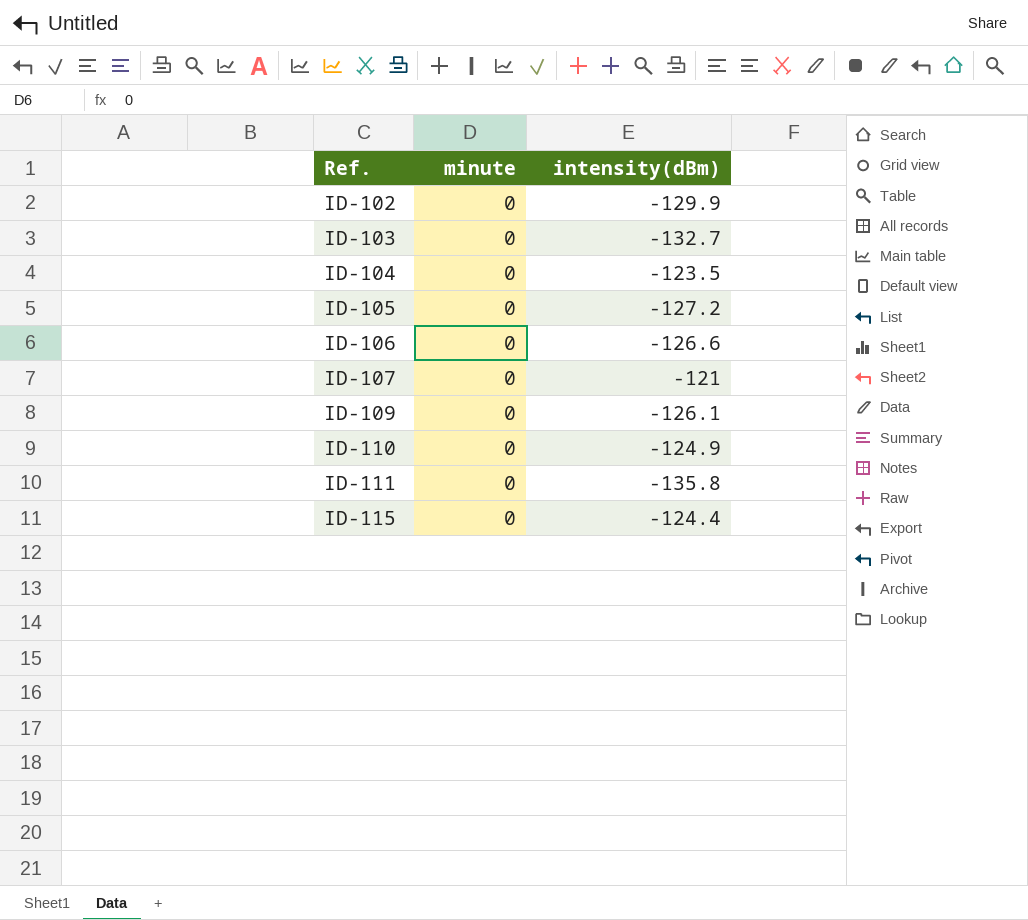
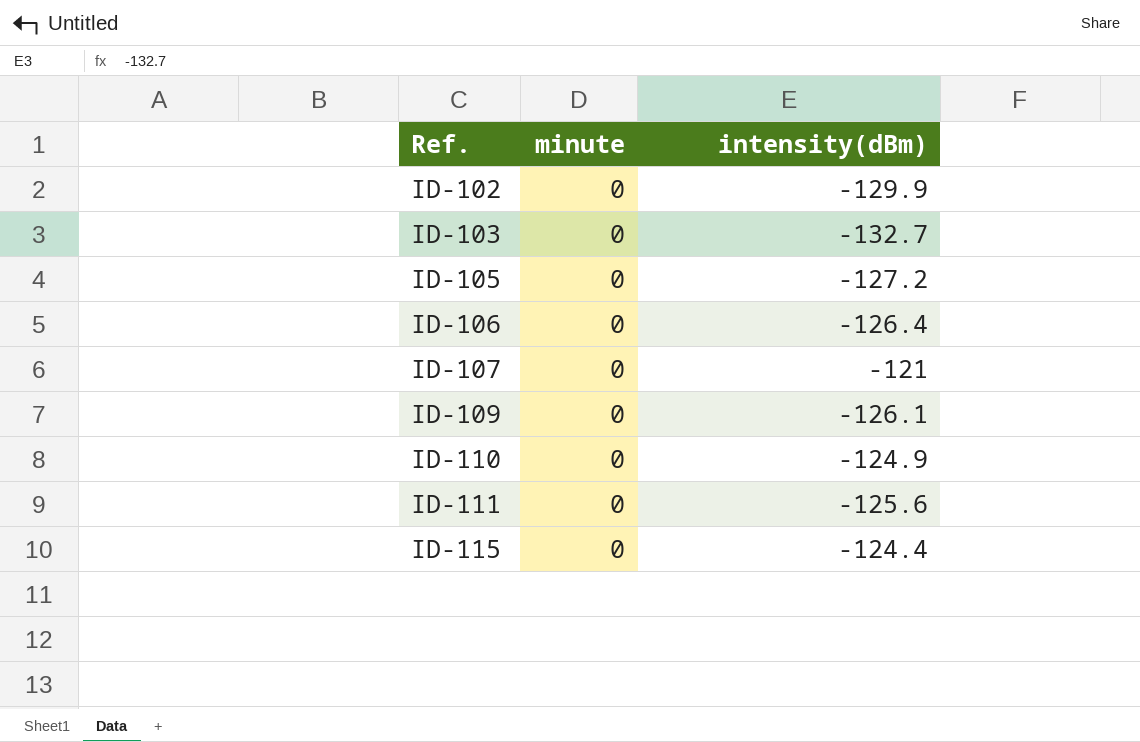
row ID-104: 0 | -123.5 -> none
ID-106 | intensity(dBm): -126.6 -> -126.4
ID-111 | intensity(dBm): -135.8 -> -125.6

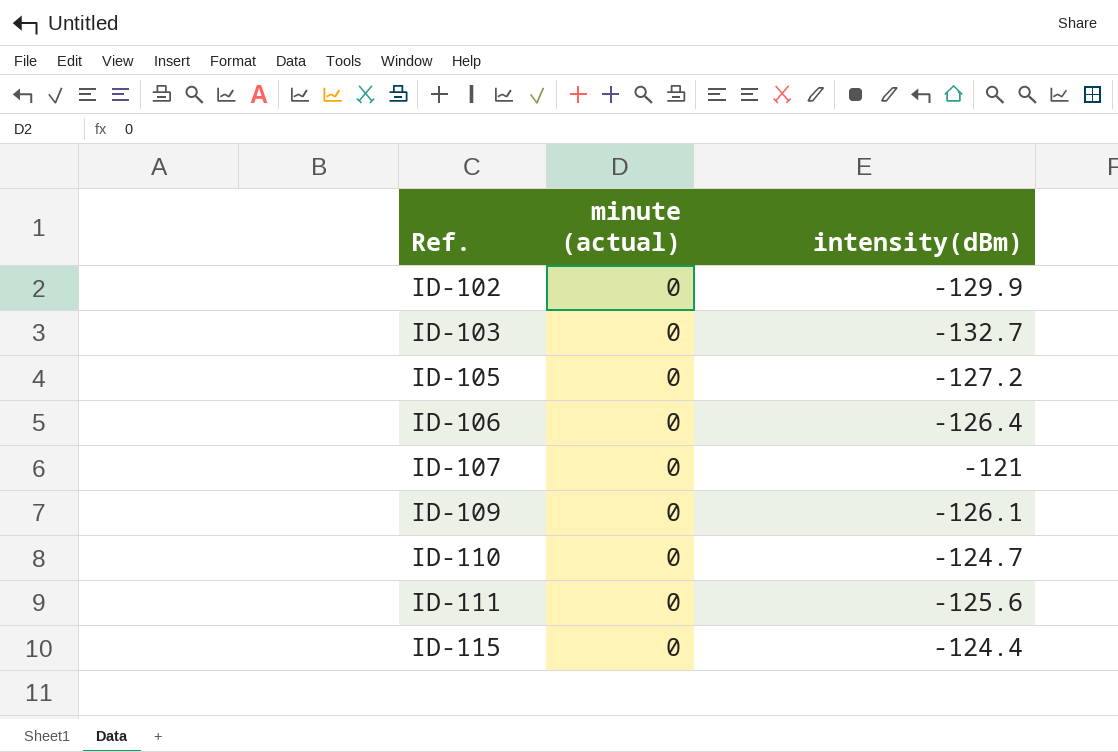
column name: minute -> minute (actual)
ID-110 | intensity(dBm): -124.9 -> -124.7

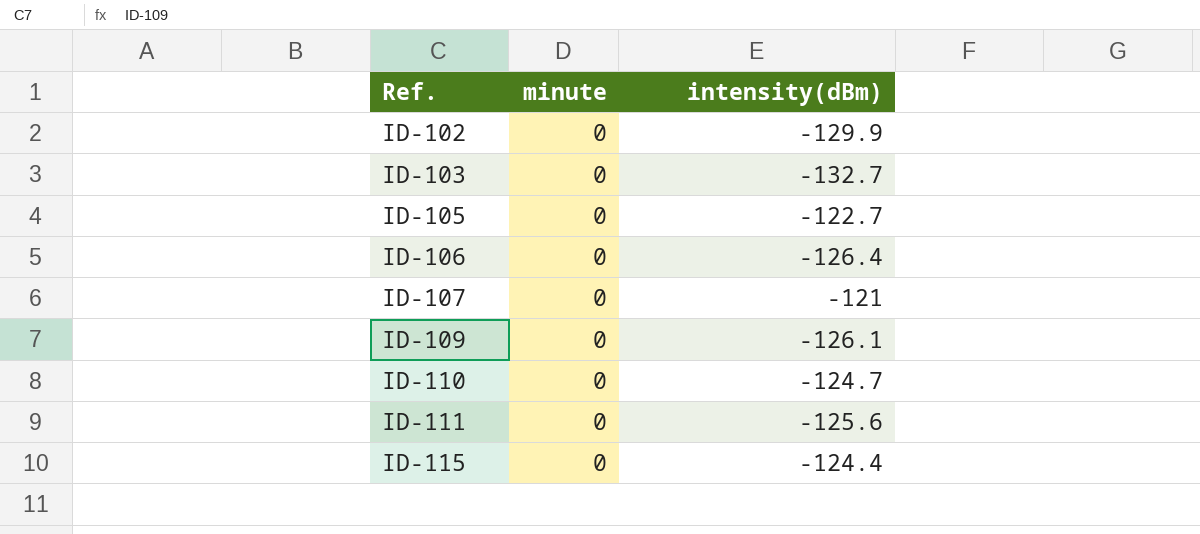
column name: minute (actual) -> minute
ID-105 | intensity(dBm): -127.2 -> -122.7

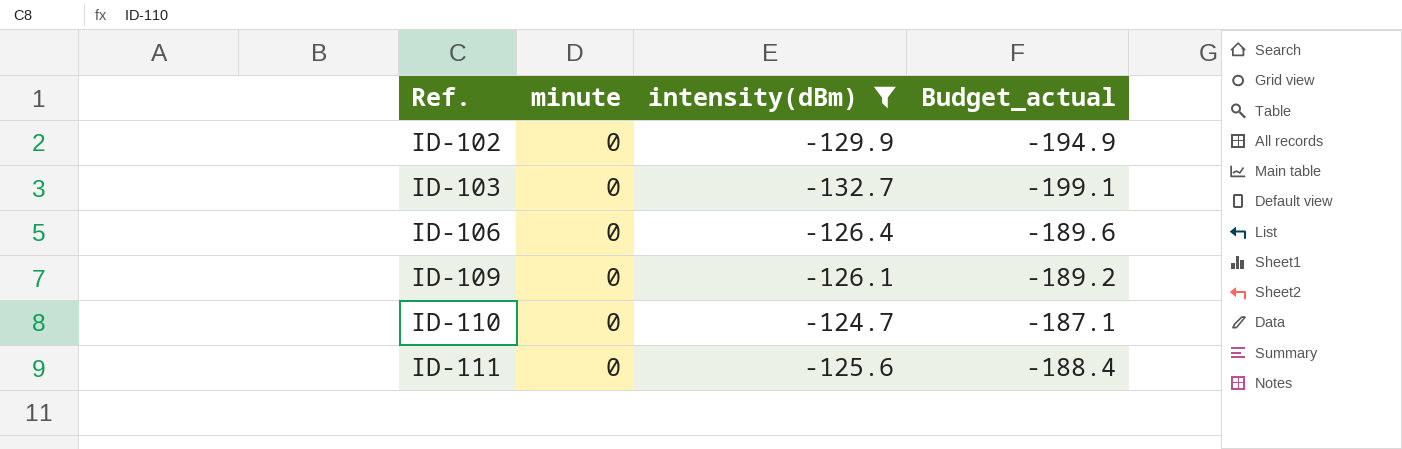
filter: none -> intensity(dBm) <= -124.7
column Budget_actual | formula: none -> [intensity(dBm)] * 1.5

